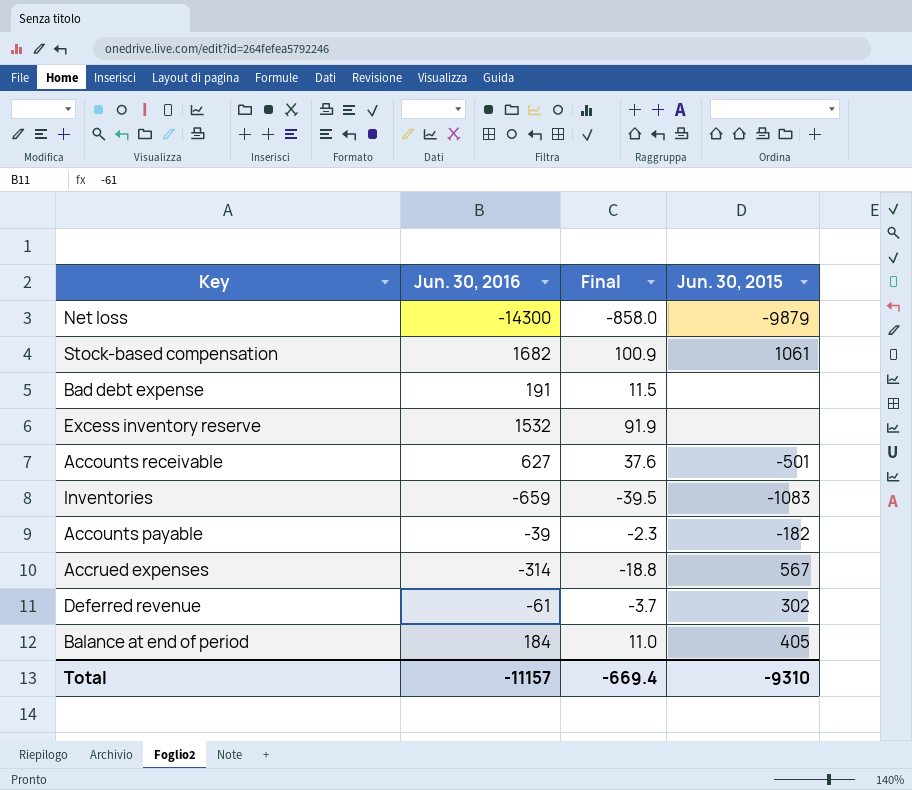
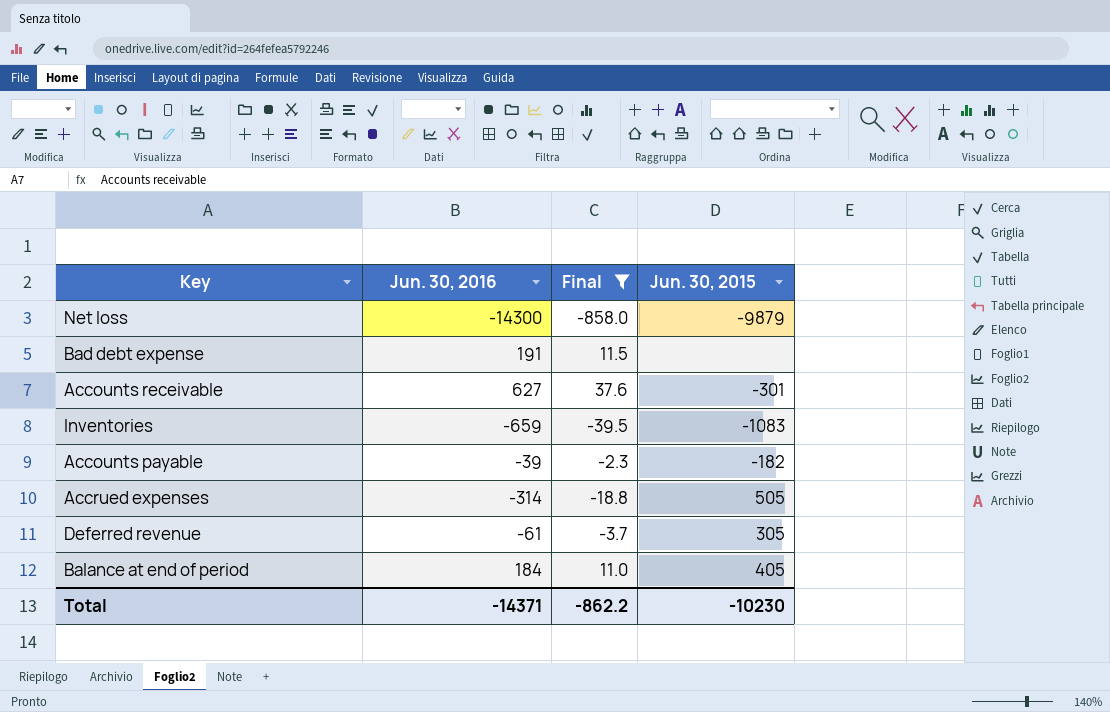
filter: none -> Final <= 37.6
Accounts receivable | Jun. 30, 2015: -501 -> -301
Accrued expenses | Jun. 30, 2015: 567 -> 505
Deferred revenue | Jun. 30, 2015: 302 -> 305
Total | Jun. 30, 2016: -11157 -> -14371
Total | Final: -669.4 -> -862.2
Total | Jun. 30, 2015: -9310 -> -10230

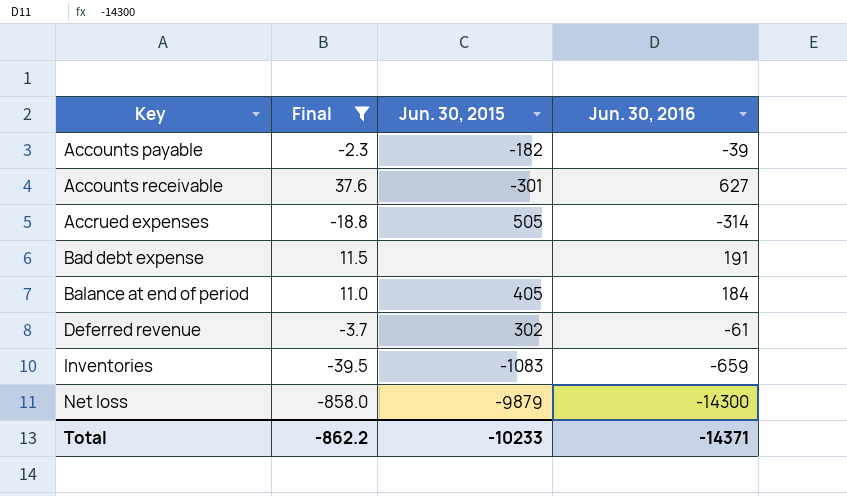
row order: none -> Key ascending
column Jun. 30, 2016 | position: 2 -> 4
Deferred revenue | Jun. 30, 2015: 305 -> 302
Total | Jun. 30, 2015: -10230 -> -10233

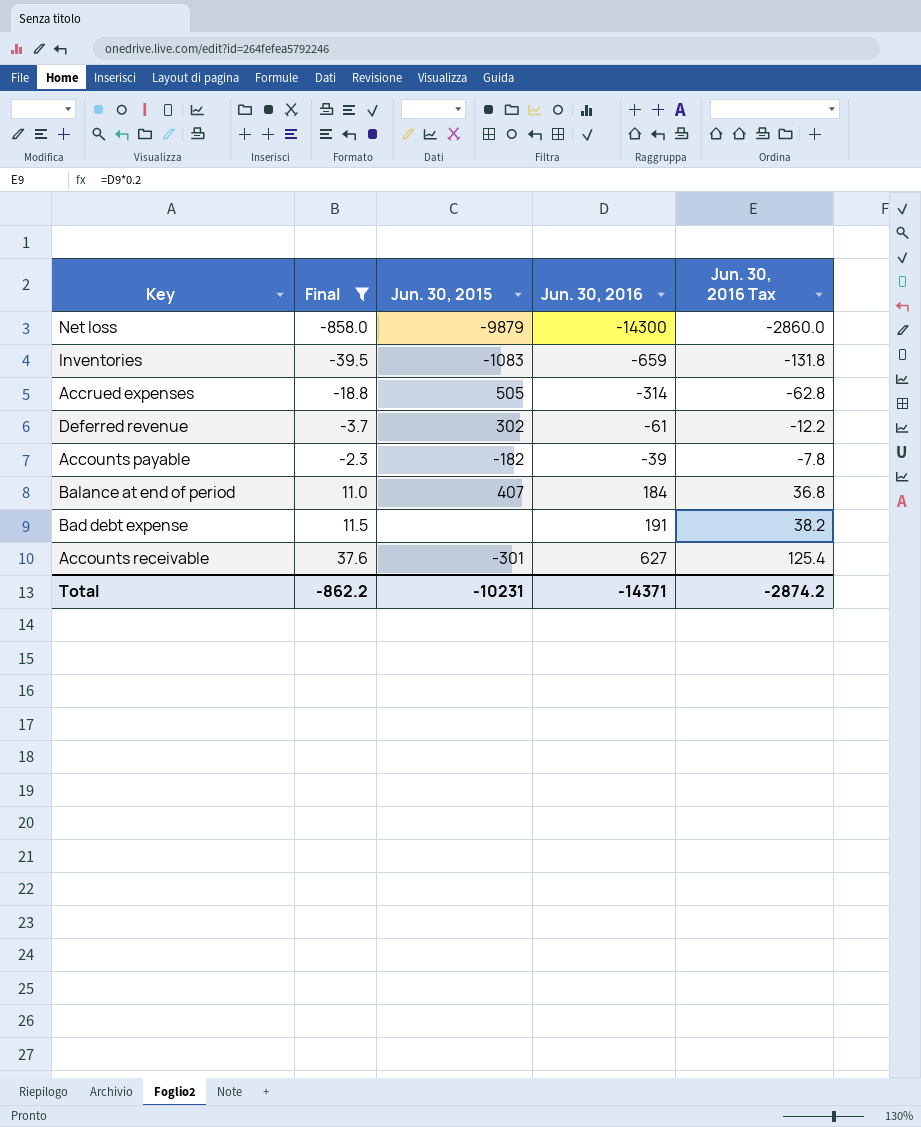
row order: Key ascending -> Final ascending
column Jun. 30, 2016 Tax | formula: none -> [Jun. 30, 2016] * 0.2
Balance at end of period | Jun. 30, 2015: 405 -> 407
Total | Jun. 30, 2015: -10233 -> -10231

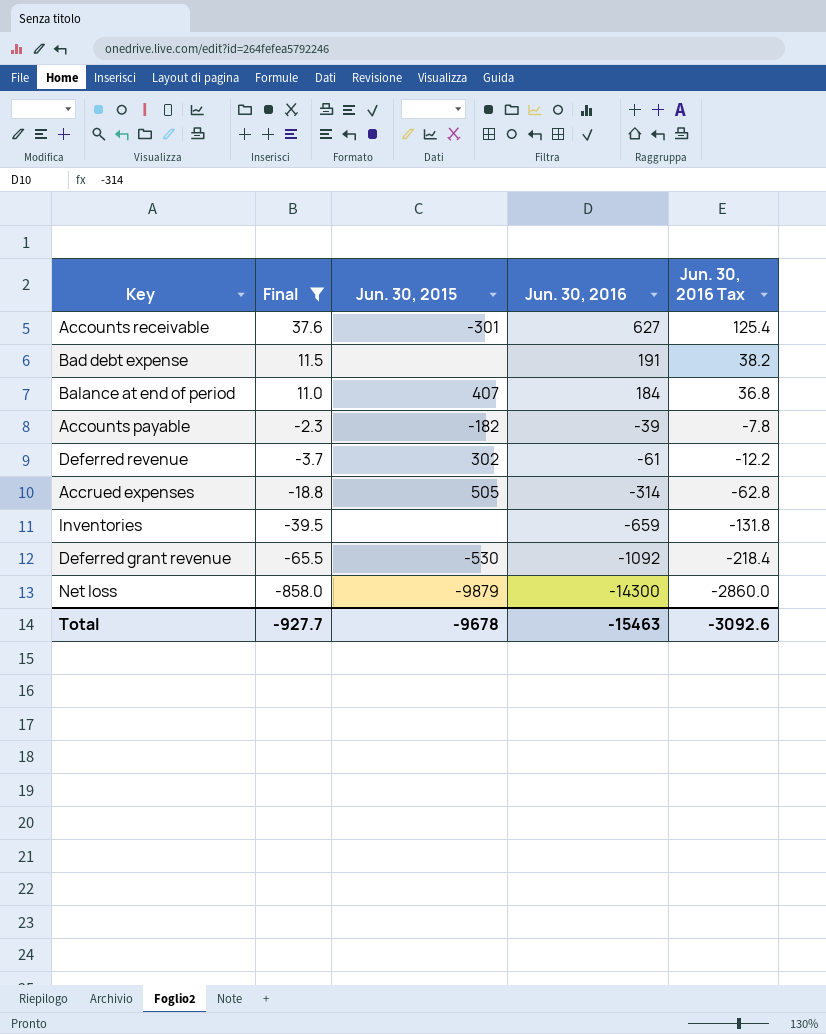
row order: Final ascending -> Final descending
Inventories | Jun. 30, 2015: -1083 -> none
row Deferred grant revenue: none -> -65.5 | -530 | -1092 | -218.4
Total | Final: -862.2 -> -927.7
Total | Jun. 30, 2015: -10231 -> -9678
Total | Jun. 30, 2016: -14371 -> -15463
Total | Jun. 30, 2016 Tax: -2874.2 -> -3092.6

